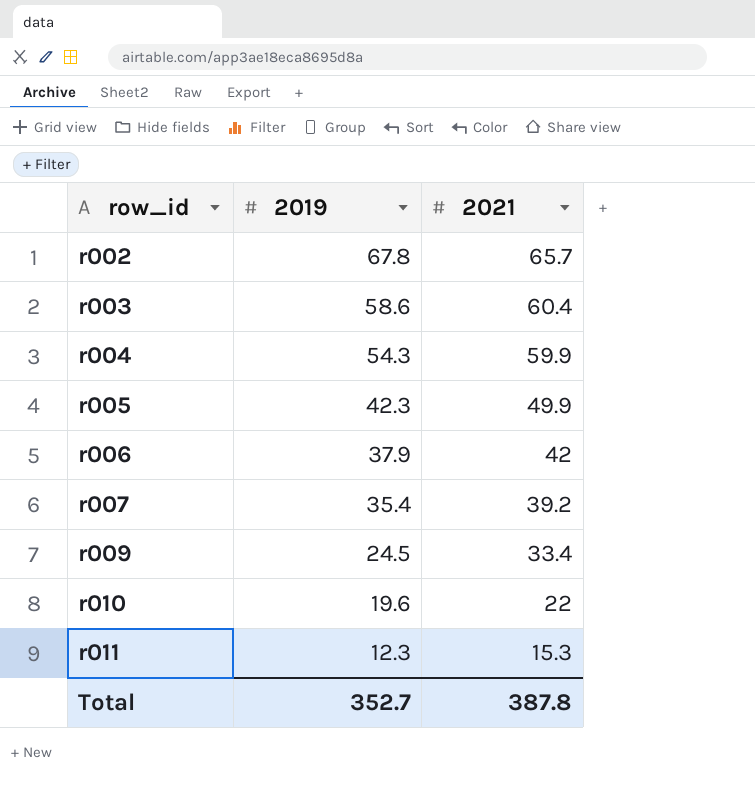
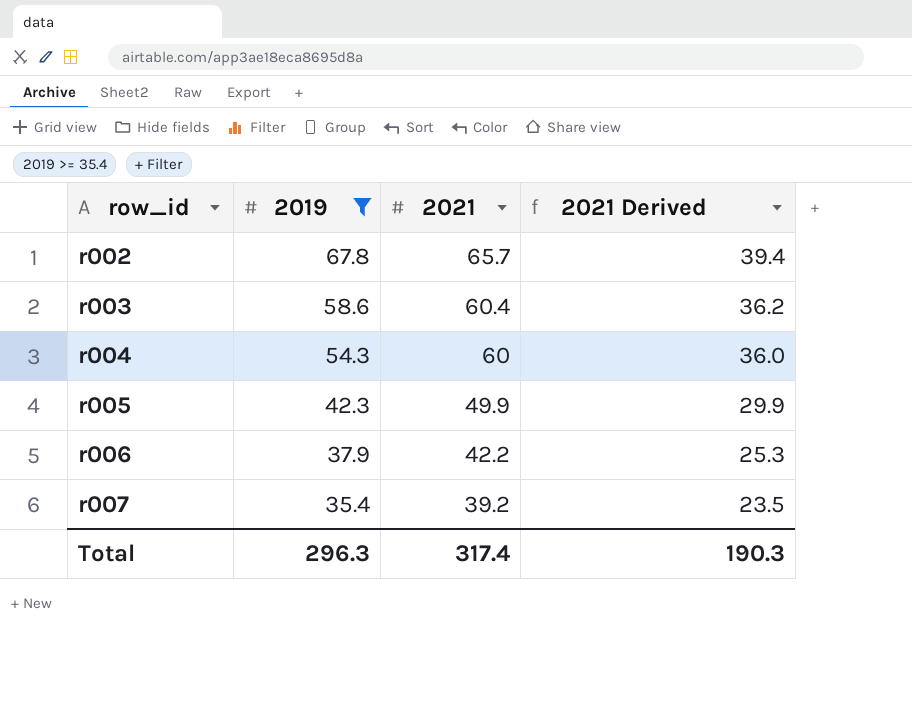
filter: none -> 2019 >= 35.4
column 2021 Derived | formula: none -> [2021] * 0.6
r004 | 2021: 59.9 -> 60
r006 | 2021: 42 -> 42.2
Total | 2019: 352.7 -> 296.3
Total | 2021: 387.8 -> 317.4

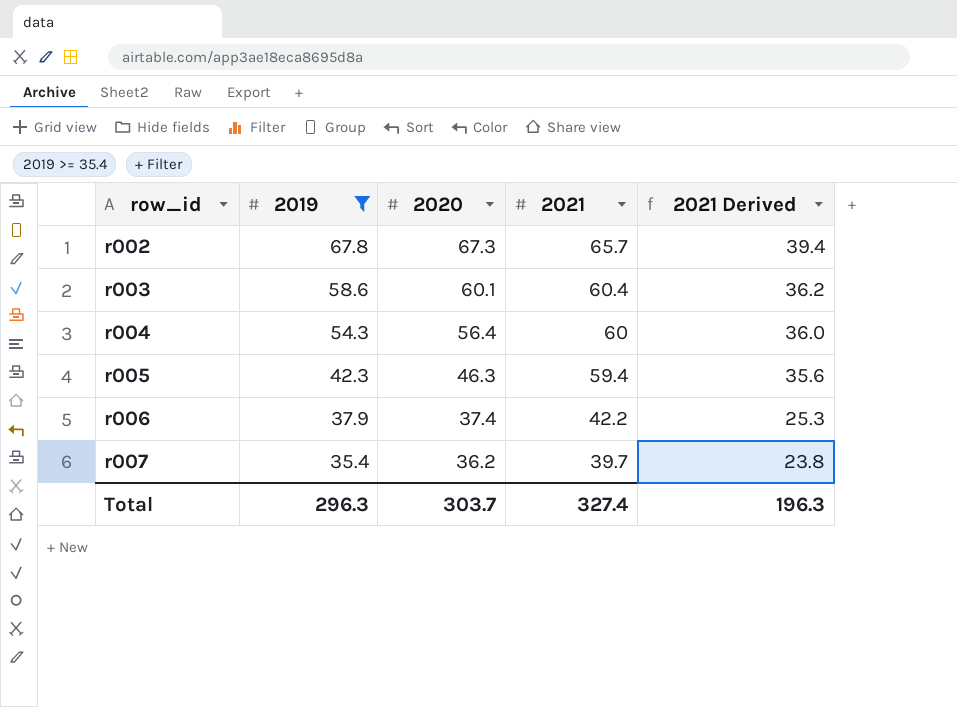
column 2020 | position: none -> 3
r005 | 2021: 49.9 -> 59.4
r005 | 2021 Derived: 29.9 -> 35.6
r007 | 2021: 39.2 -> 39.7
r007 | 2021 Derived: 23.5 -> 23.8
Total | 2021: 317.4 -> 327.4
Total | 2021 Derived: 190.3 -> 196.3

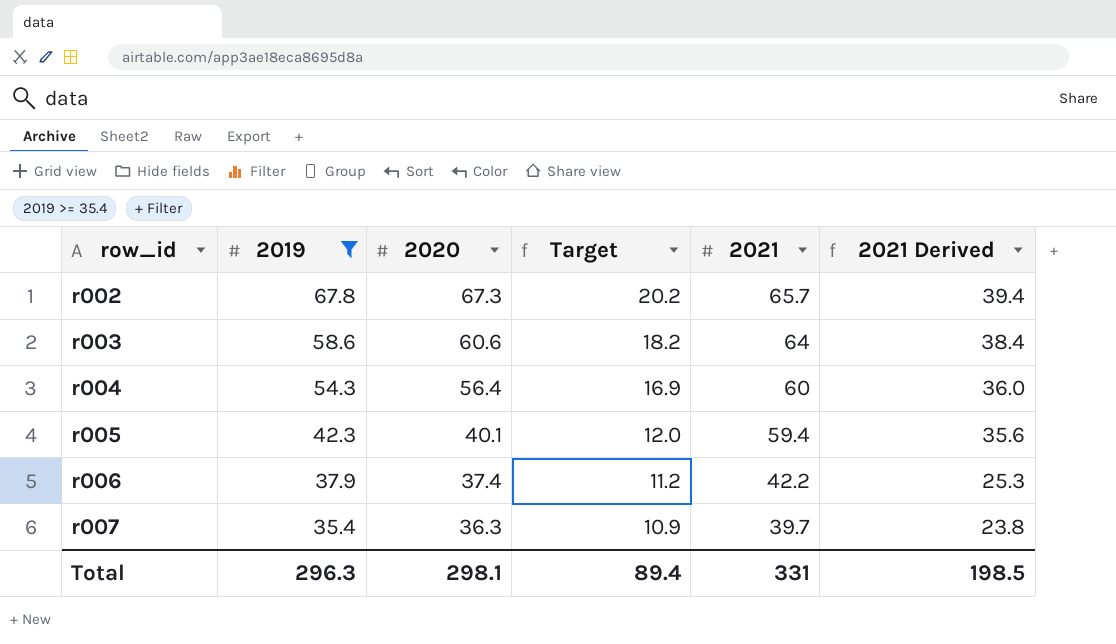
column Target | formula: none -> [2020] * 0.3
r003 | 2020: 60.1 -> 60.6
r003 | 2021: 60.4 -> 64
r003 | 2021 Derived: 36.2 -> 38.4
r005 | 2020: 46.3 -> 40.1
r007 | 2020: 36.2 -> 36.3
Total | 2020: 303.7 -> 298.1
Total | 2021: 327.4 -> 331
Total | 2021 Derived: 196.3 -> 198.5

